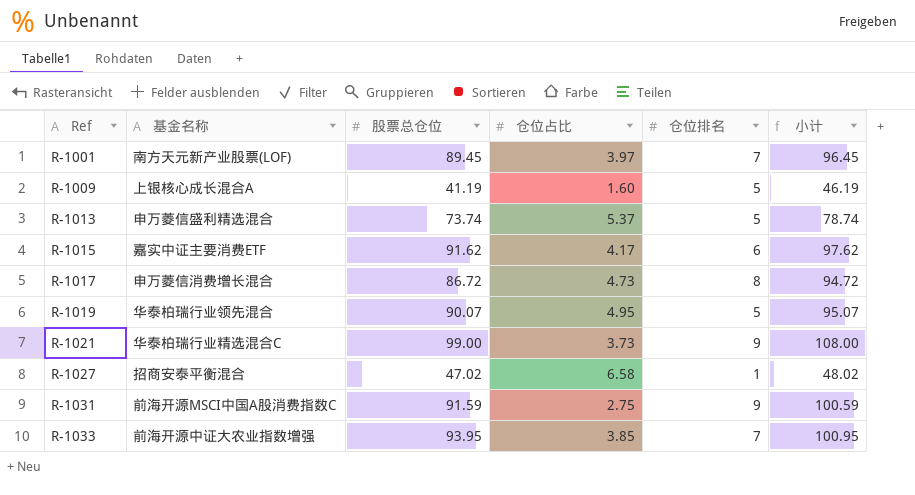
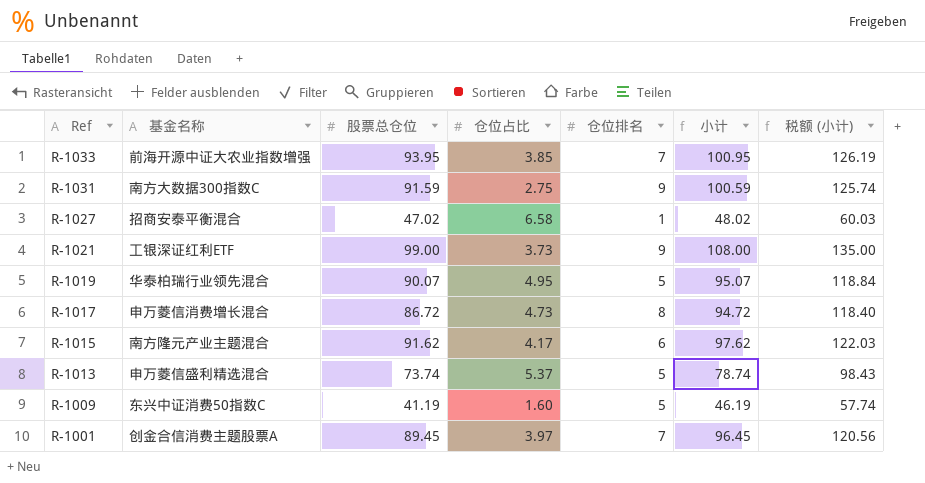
row order: Ref ascending -> Ref descending
column 税额 (小计) | formula: none -> [小计] * 1.25
R-1031 | 基金名称: 前海开源MSCI中国A股消费指数C -> 南方大数据300指数C
R-1021 | 基金名称: 华泰柏瑞行业精选混合C -> 工银深证红利ETF
R-1015 | 基金名称: 嘉实中证主要消费ETF -> 南方隆元产业主题混合
R-1009 | 基金名称: 上银核心成长混合A -> 东兴中证消费50指数C
R-1001 | 基金名称: 南方天元新产业股票(LOF) -> 创金合信消费主题股票A

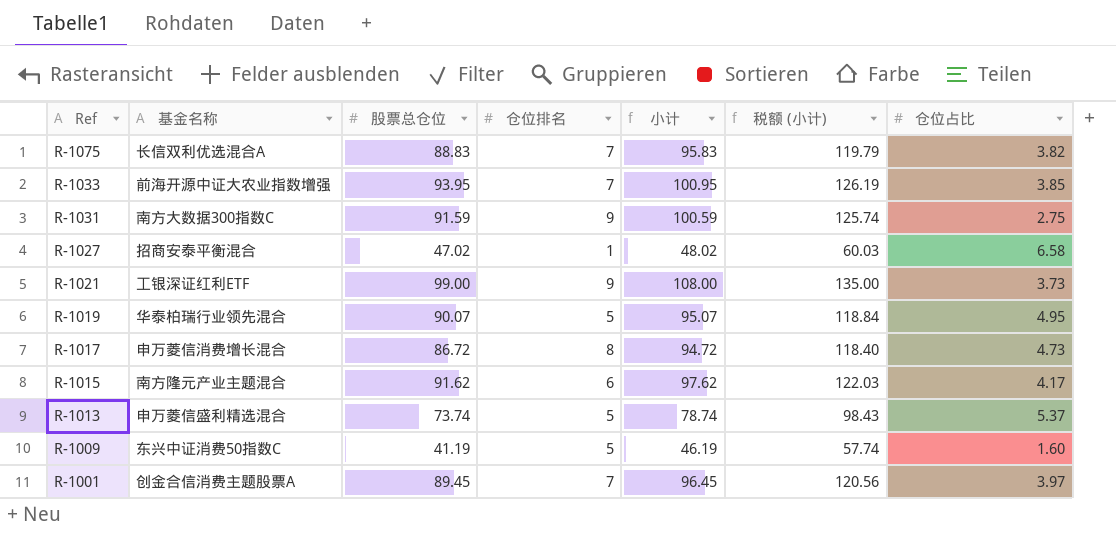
column 仓位占比 | position: 4 -> 7
row R-1075: none -> 长信双利优选混合A | 88.83 | 7 | 95.83 | 119.79 | 3.82

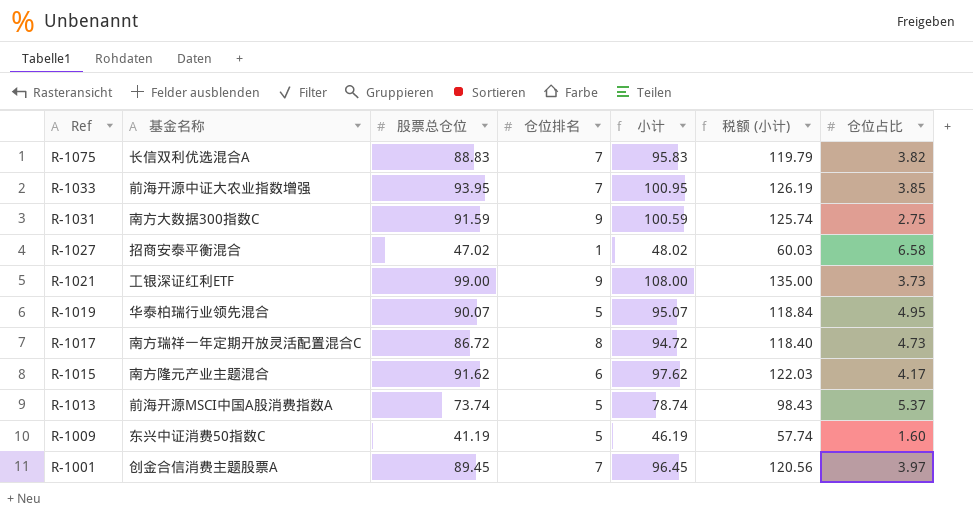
R-1017 | 基金名称: 申万菱信消费增长混合 -> 南方瑞祥一年定期开放灵活配置混合C
R-1013 | 基金名称: 申万菱信盛利精选混合 -> 前海开源MSCI中国A股消费指数A

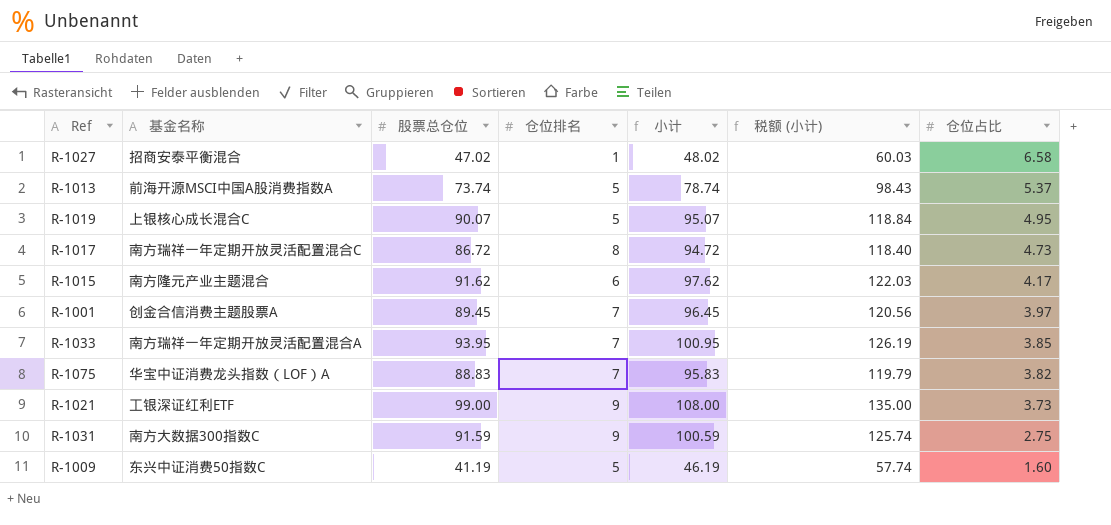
row order: Ref descending -> 仓位占比 descending
R-1019 | 基金名称: 华泰柏瑞行业领先混合 -> 上银核心成长混合C
R-1033 | 基金名称: 前海开源中证大农业指数增强 -> 南方瑞祥一年定期开放灵活配置混合A
R-1075 | 基金名称: 长信双利优选混合A -> 华宝中证消费龙头指数（LOF）A

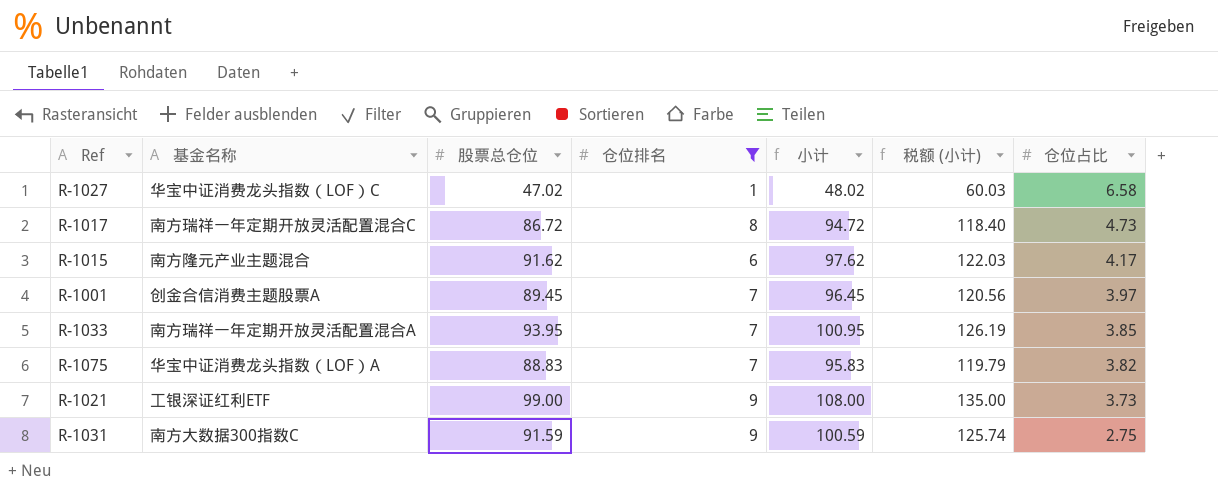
filter: none -> 仓位排名 != 5
R-1027 | 基金名称: 招商安泰平衡混合 -> 华宝中证消费龙头指数（LOF）C

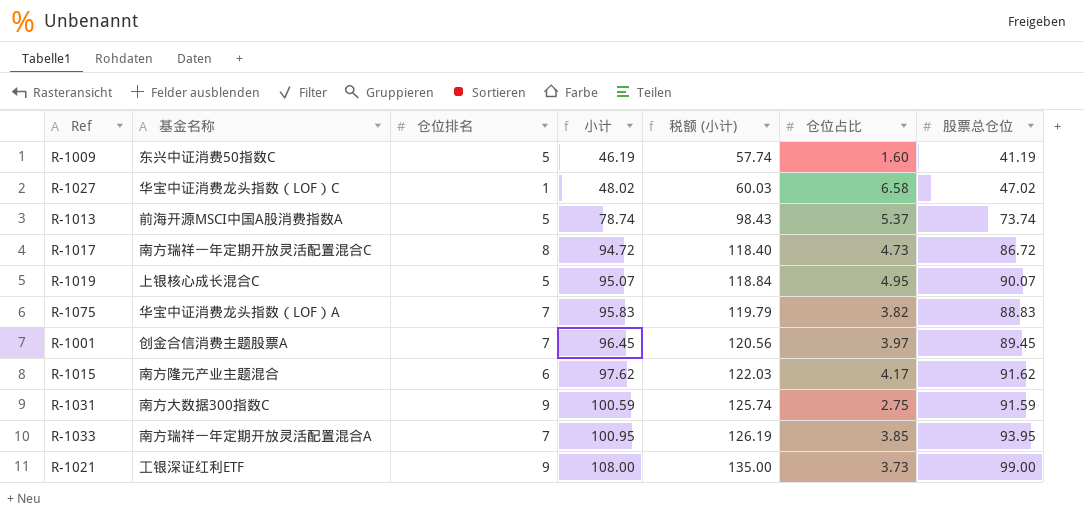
filter: 仓位排名 != 5 -> none
row order: 仓位占比 descending -> 小计 ascending
column 股票总仓位 | position: 3 -> 7

